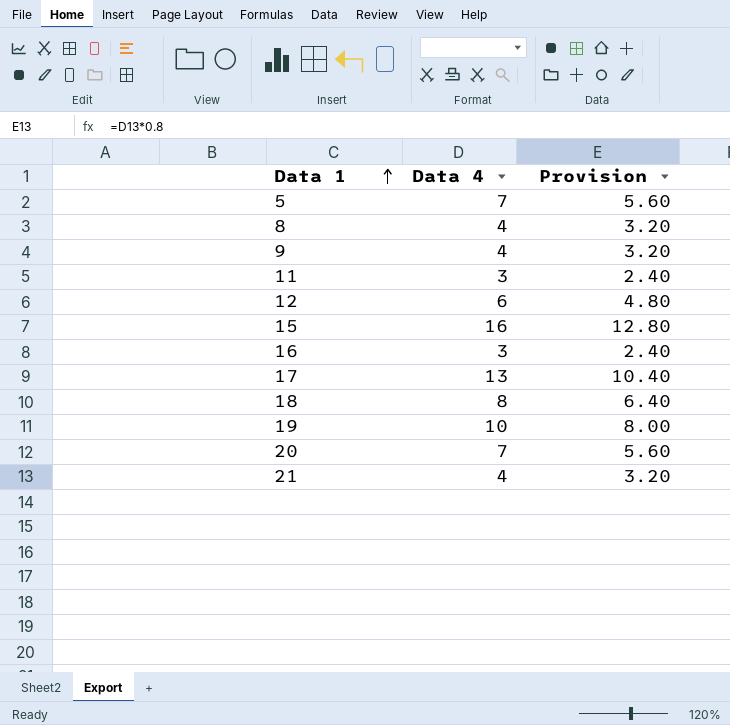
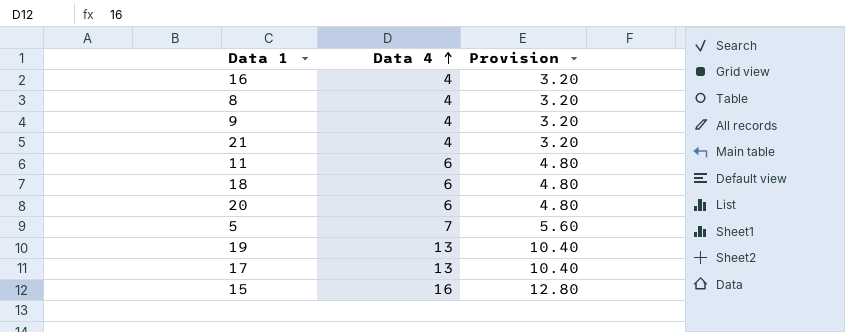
row order: Data 1 ascending -> Data 4 ascending
row 12: 6 | 4.80 -> none
16 | Data 4: 3 -> 4
16 | Provision: 2.40 -> 3.20
11 | Data 4: 3 -> 6
11 | Provision: 2.40 -> 4.80
18 | Data 4: 8 -> 6
18 | Provision: 6.40 -> 4.80
20 | Data 4: 7 -> 6
20 | Provision: 5.60 -> 4.80
19 | Data 4: 10 -> 13
19 | Provision: 8.00 -> 10.40

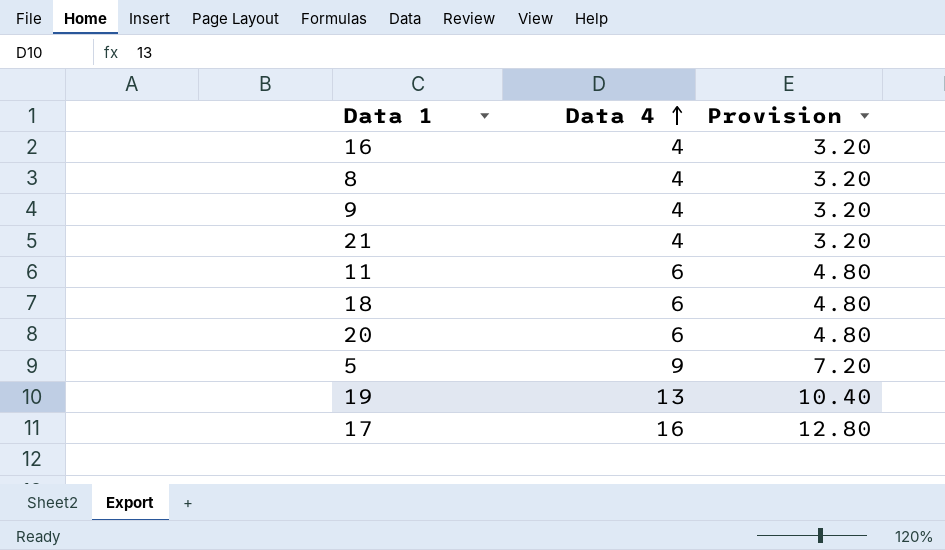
row 15: 16 | 12.80 -> none
5 | Data 4: 7 -> 9
5 | Provision: 5.60 -> 7.20
17 | Data 4: 13 -> 16
17 | Provision: 10.40 -> 12.80

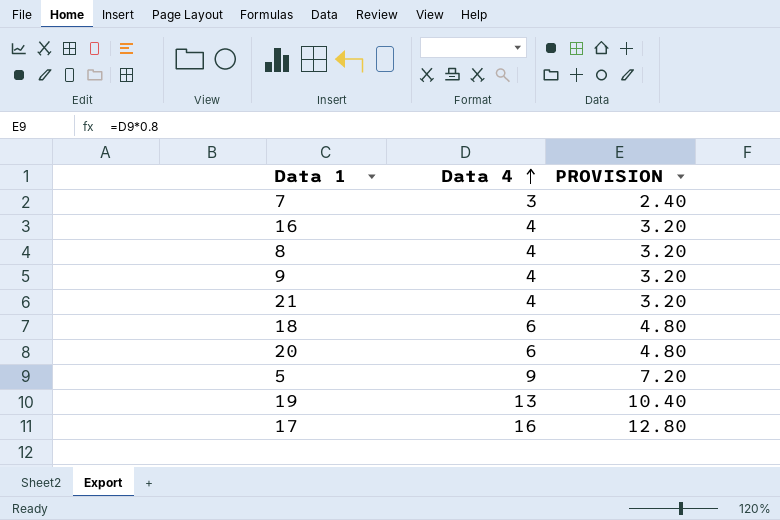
column name: Provision -> PROVISION
row 11: 6 | 4.80 -> none
row 7: none -> 3 | 2.40

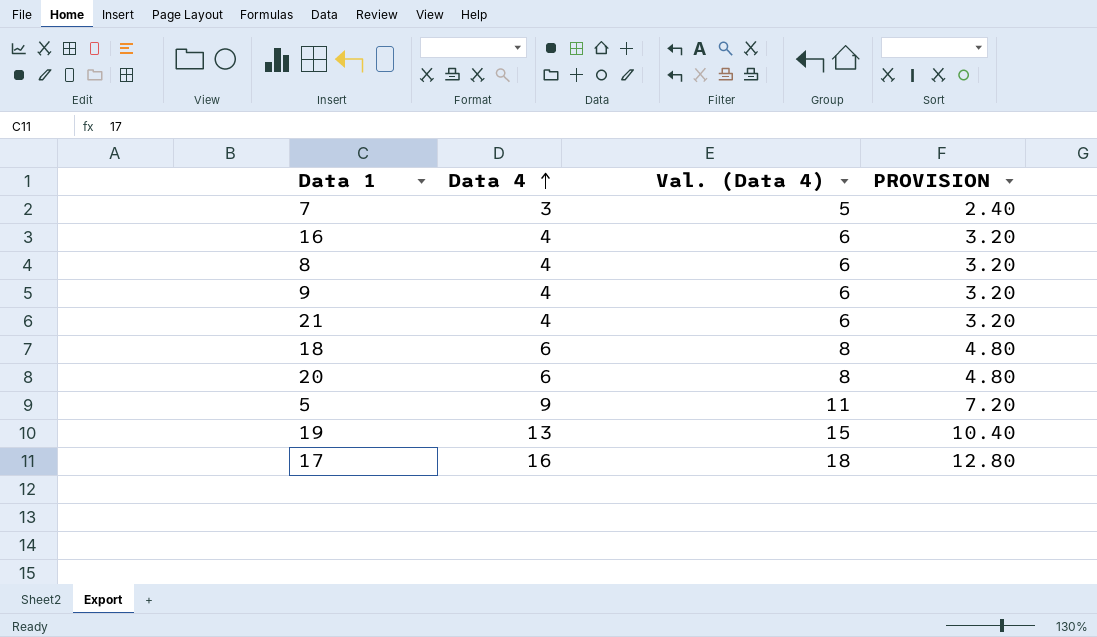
column Val. (Data 4) | formula: none -> [Data 4] + 2

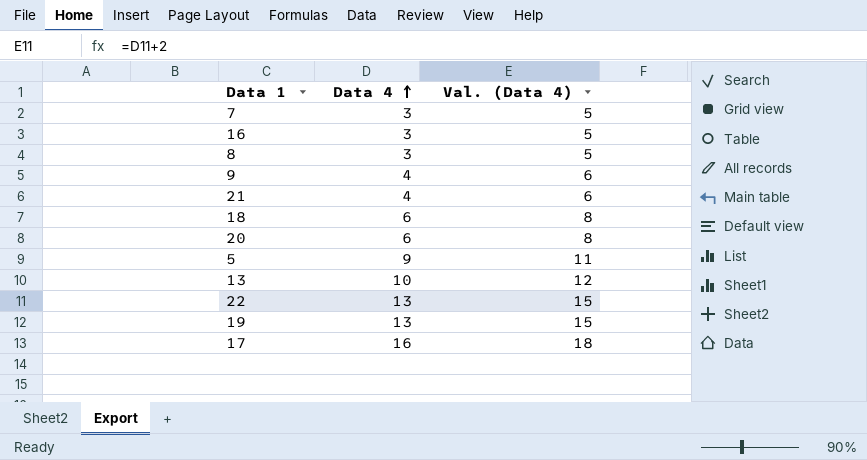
column PROVISION | formula: [Data 4] * 0.8 -> none
16 | Data 4: 4 -> 3
16 | Val. (Data 4): 6 -> 5
8 | Data 4: 4 -> 3
8 | Val. (Data 4): 6 -> 5
row 13: none -> 10 | 12
row 22: none -> 13 | 15

